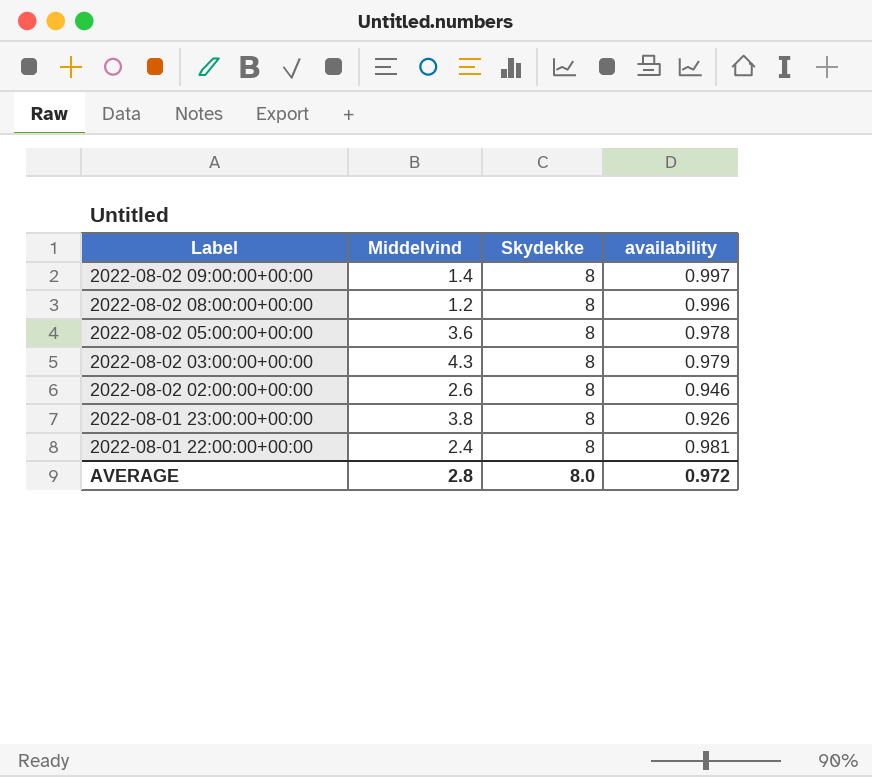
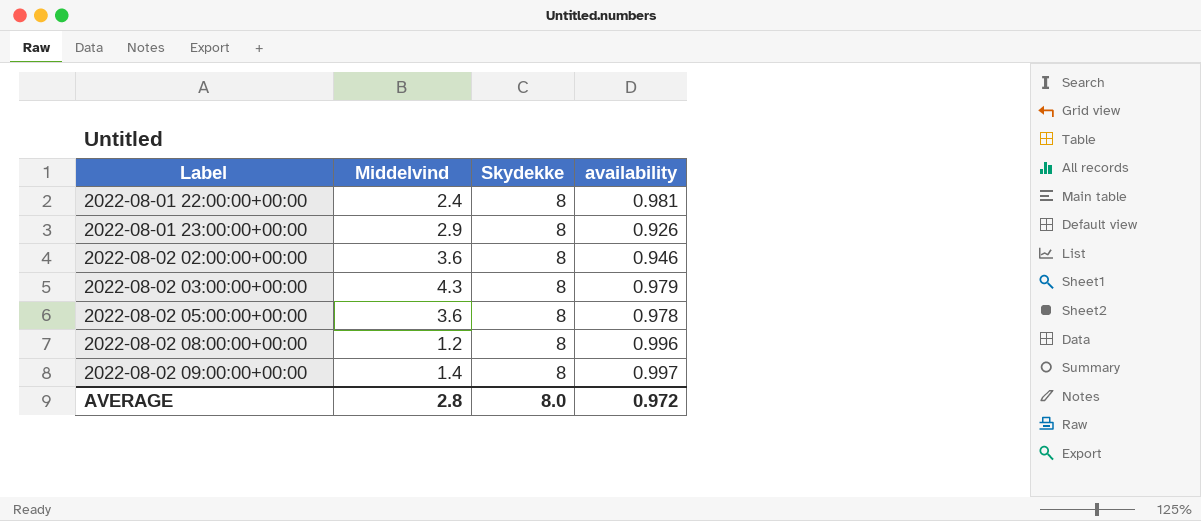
row order: Label descending -> Label ascending
2022-08-01 23:00:00+00:00 | Middelvind: 3.8 -> 2.9
2022-08-02 02:00:00+00:00 | Middelvind: 2.6 -> 3.6

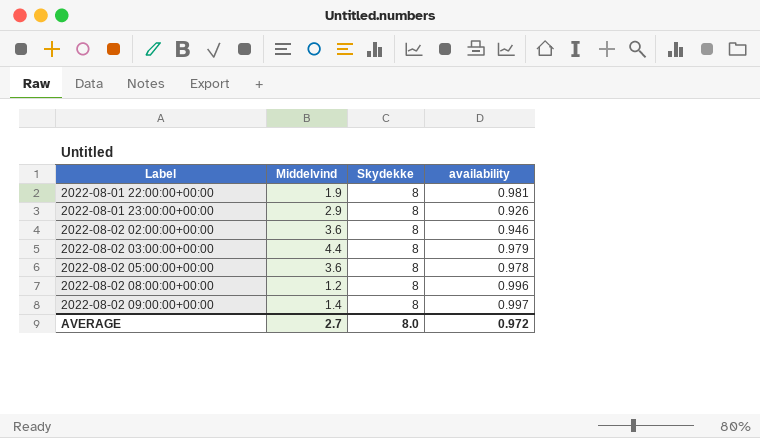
2022-08-01 22:00:00+00:00 | Middelvind: 2.4 -> 1.9
2022-08-02 03:00:00+00:00 | Middelvind: 4.3 -> 4.4
AVERAGE | Middelvind: 2.8 -> 2.7

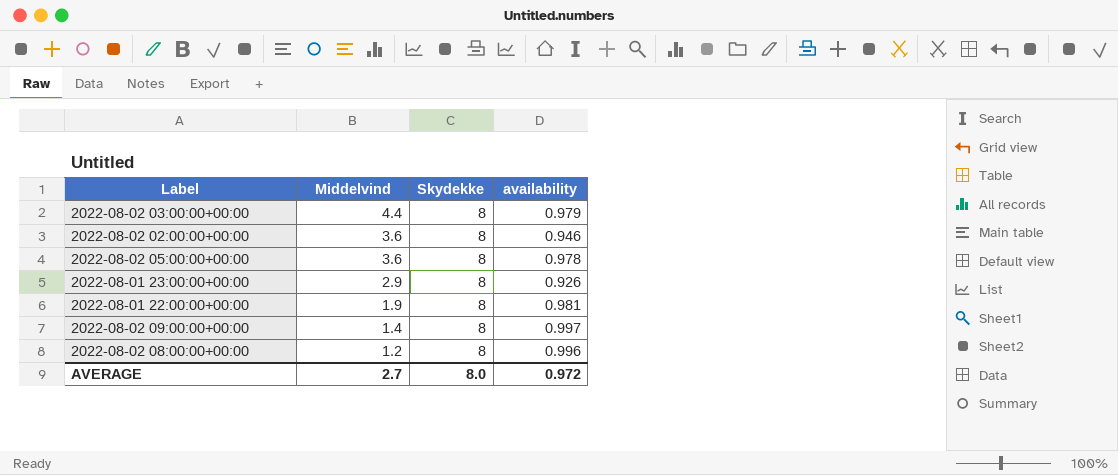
row order: Label ascending -> Middelvind descending

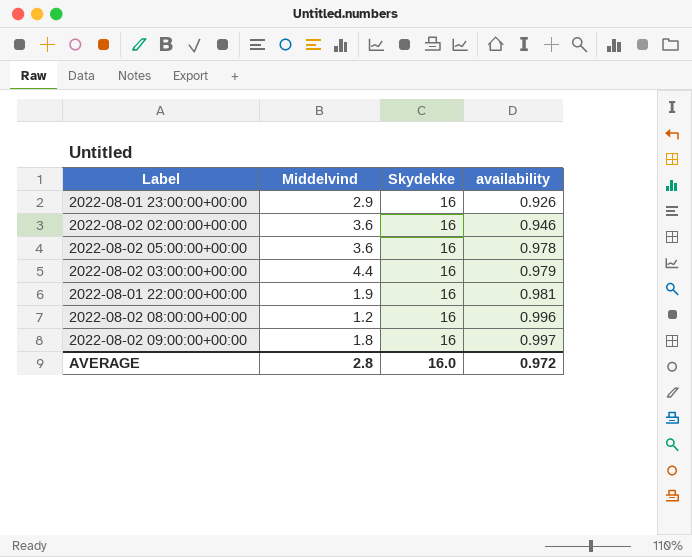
row order: Middelvind descending -> availability ascending
2022-08-01 23:00:00+00:00 | Skydekke: 8 -> 16
2022-08-02 02:00:00+00:00 | Skydekke: 8 -> 16
2022-08-02 05:00:00+00:00 | Skydekke: 8 -> 16
2022-08-02 03:00:00+00:00 | Skydekke: 8 -> 16
2022-08-01 22:00:00+00:00 | Skydekke: 8 -> 16
2022-08-02 08:00:00+00:00 | Skydekke: 8 -> 16
2022-08-02 09:00:00+00:00 | Middelvind: 1.4 -> 1.8
2022-08-02 09:00:00+00:00 | Skydekke: 8 -> 16
AVERAGE | Middelvind: 2.7 -> 2.8
AVERAGE | Skydekke: 8.0 -> 16.0

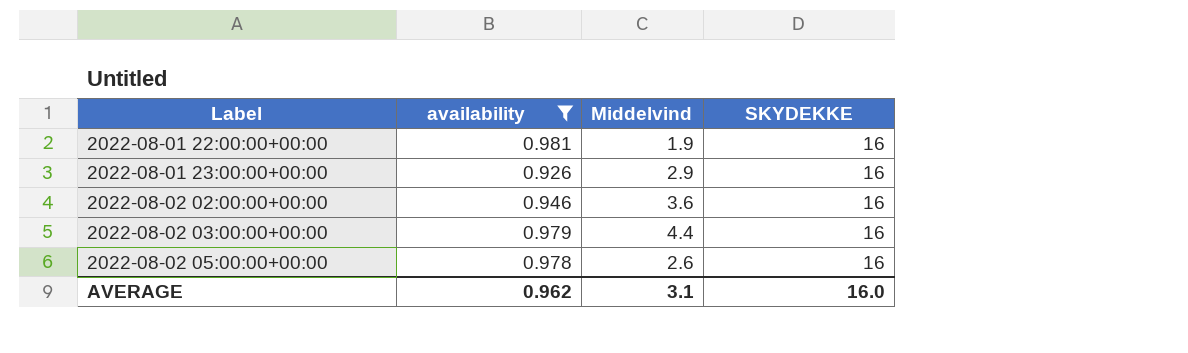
filter: none -> availability <= 0.981
row order: availability ascending -> Label ascending
column availability | position: 4 -> 2
column name: Skydekke -> SKYDEKKE
2022-08-02 05:00:00+00:00 | Middelvind: 3.6 -> 2.6
AVERAGE | availability: 0.972 -> 0.962
AVERAGE | Middelvind: 2.8 -> 3.1

